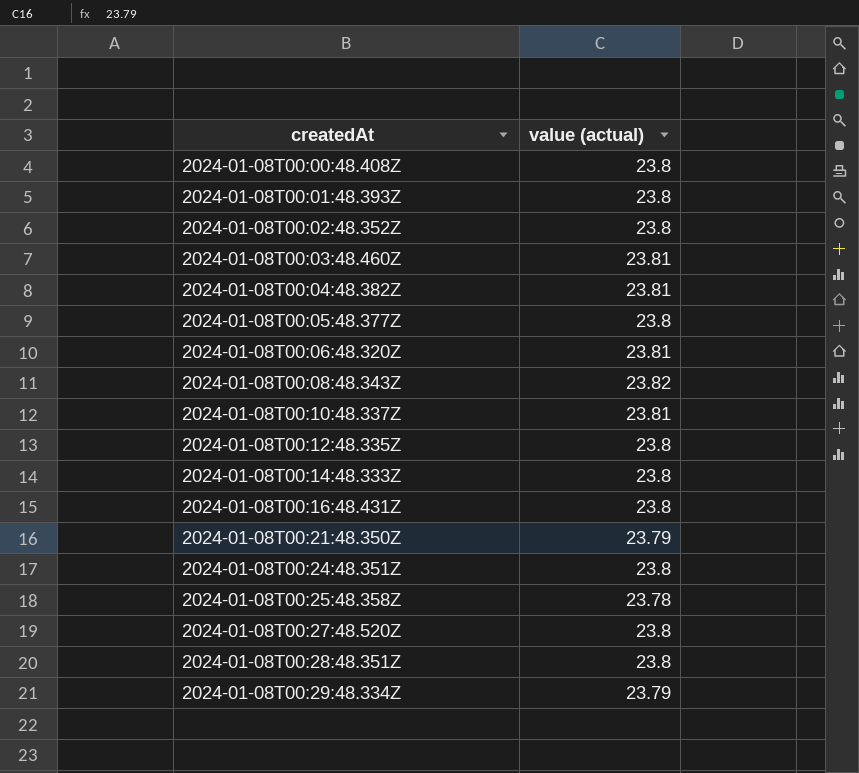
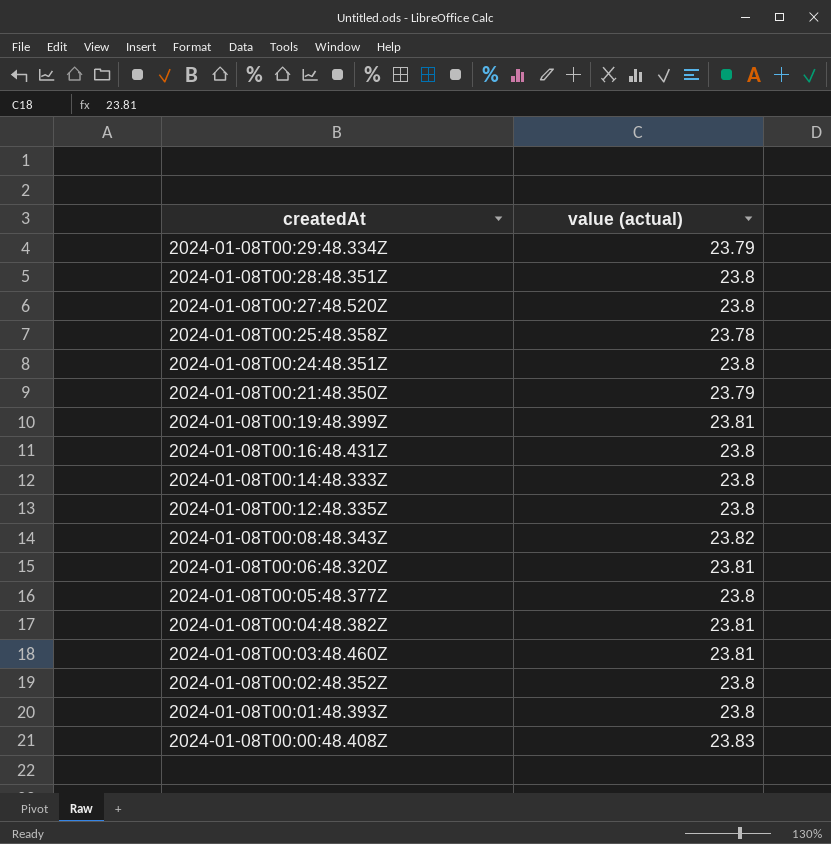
row order: createdAt ascending -> createdAt descending
row 2024-01-08T00:10:48.337Z: 23.81 -> none
row 2024-01-08T00:19:48.399Z: none -> 23.81
2024-01-08T00:00:48.408Z | value (actual): 23.8 -> 23.83

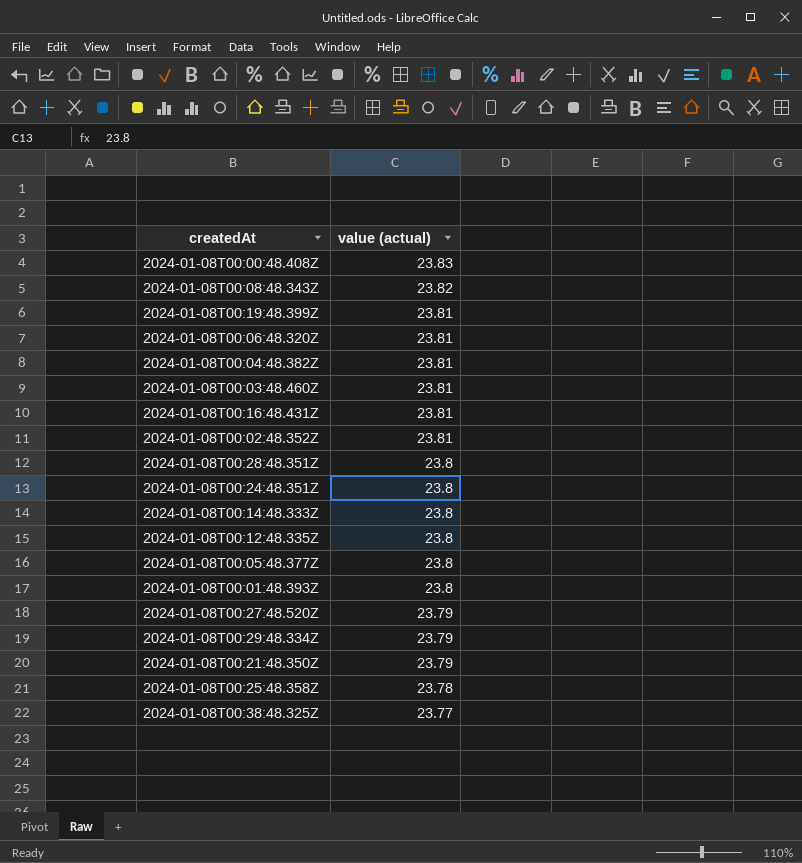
row order: createdAt descending -> value (actual) descending
2024-01-08T00:16:48.431Z | value (actual): 23.8 -> 23.81
2024-01-08T00:02:48.352Z | value (actual): 23.8 -> 23.81
2024-01-08T00:27:48.520Z | value (actual): 23.8 -> 23.79
row 2024-01-08T00:38:48.325Z: none -> 23.77

